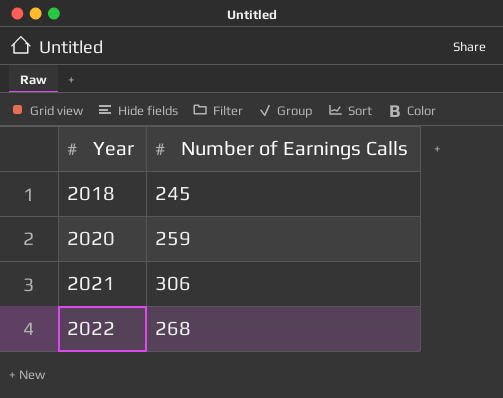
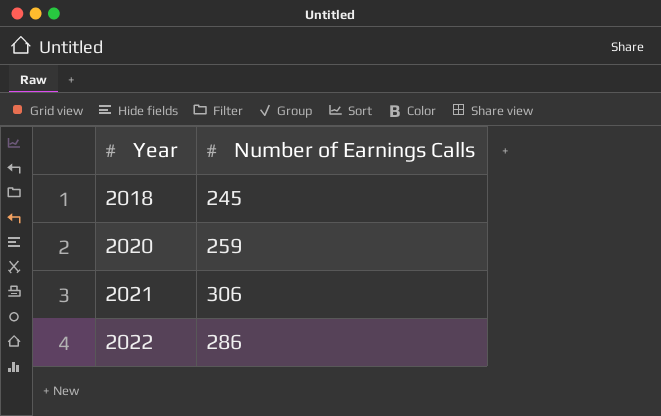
2022 | Number of Earnings Calls: 268 -> 286

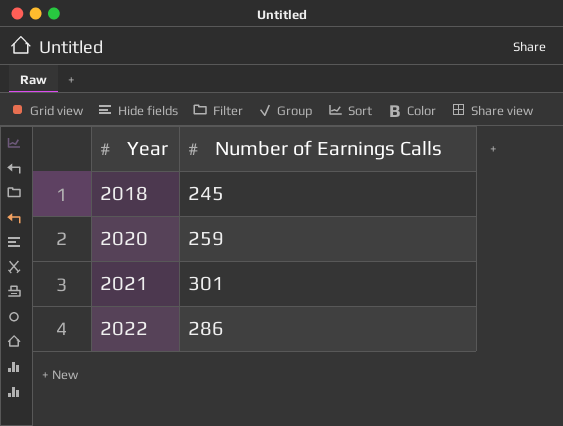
2021 | Number of Earnings Calls: 306 -> 301

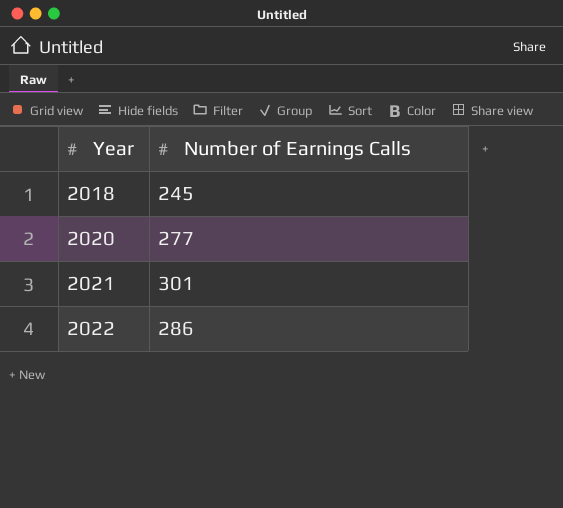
2020 | Number of Earnings Calls: 259 -> 277

